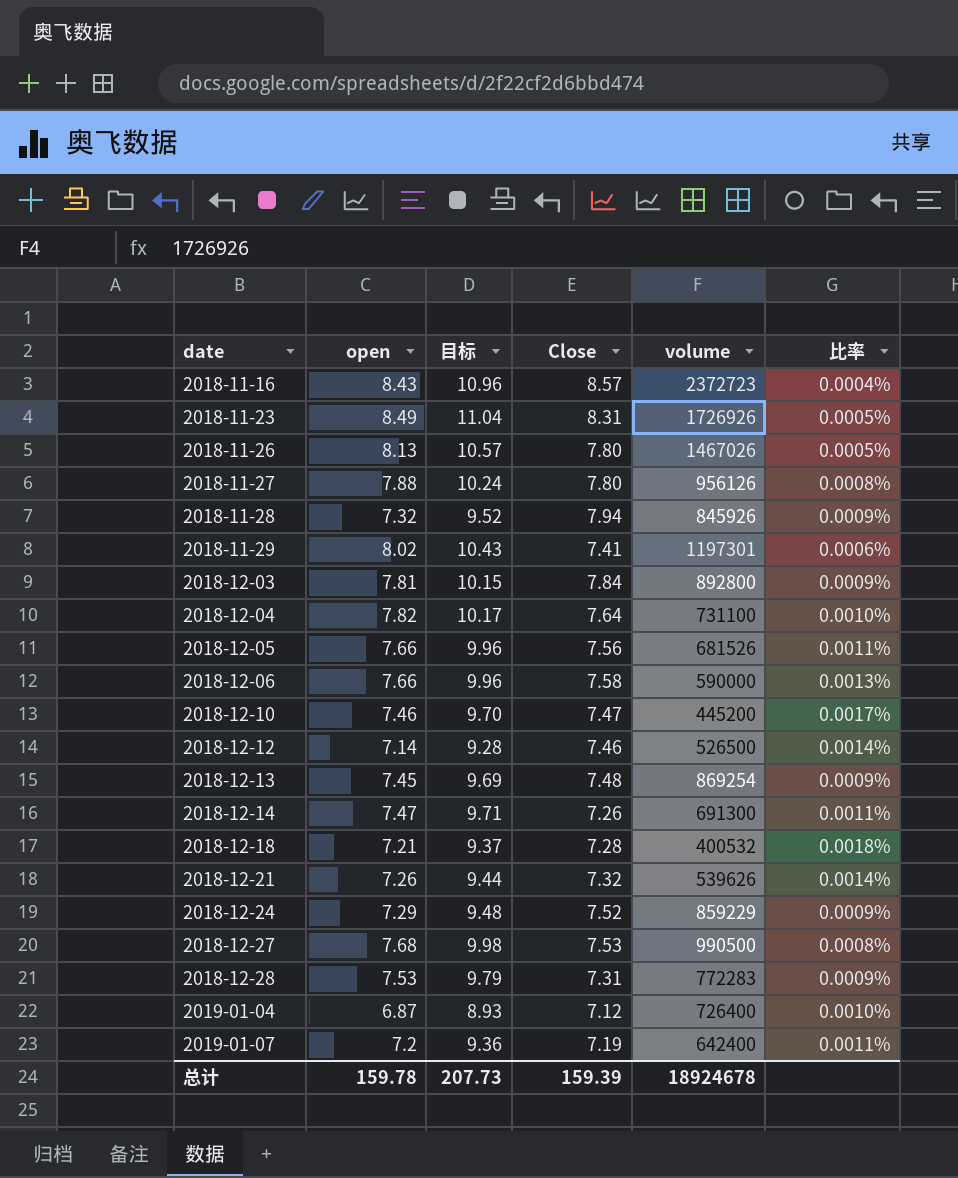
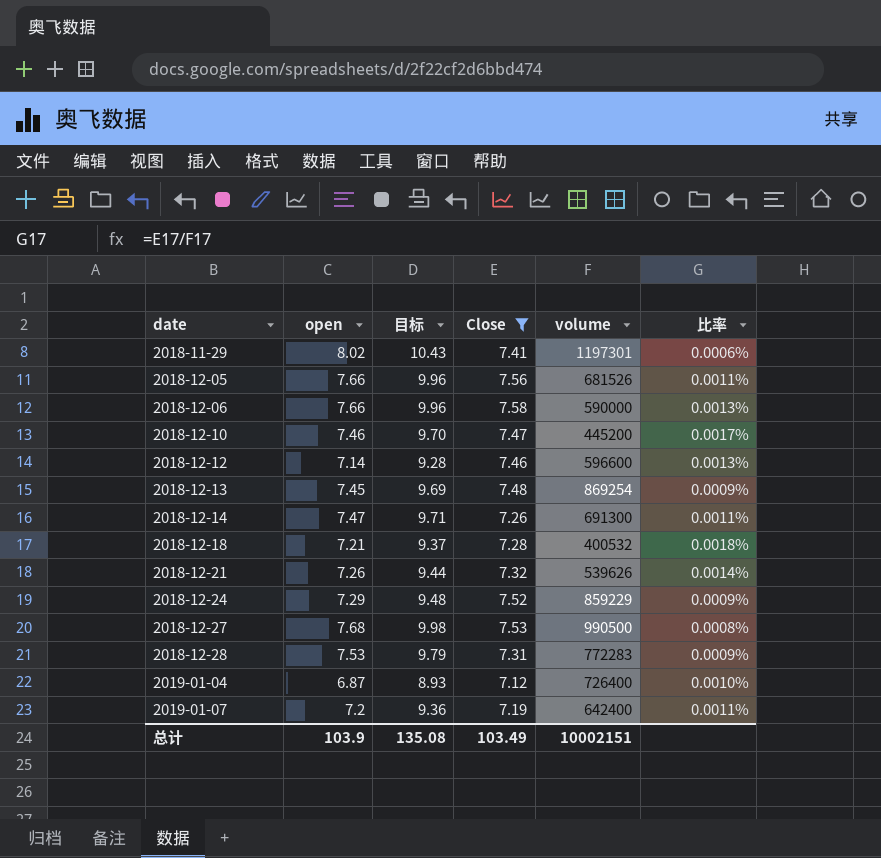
filter: none -> Close <= 7.58
2018-12-12 | volume: 526500 -> 596600
2018-12-12 | 比率: 0.0014% -> 0.0013%
总计 | open: 159.78 -> 103.9
总计 | 目标: 207.73 -> 135.08
总计 | Close: 159.39 -> 103.49
总计 | volume: 18924678 -> 10002151

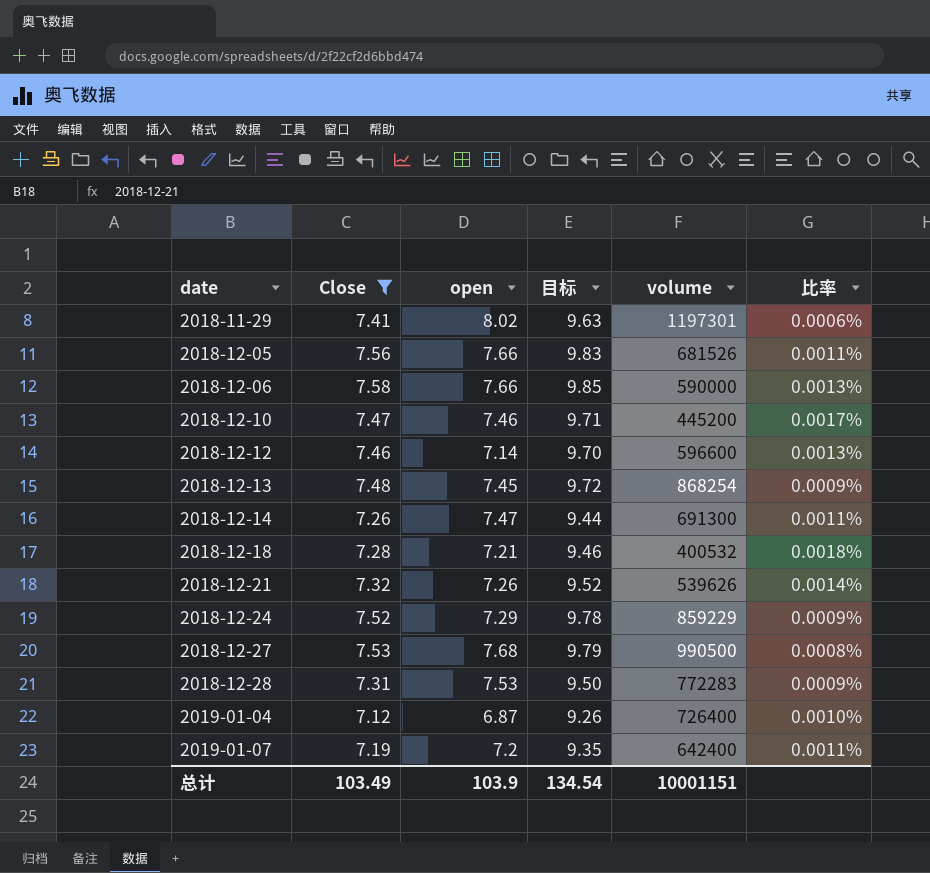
column Close | position: 4 -> 2
column 目标 | formula: [open] * 1.3 -> [Close] * 1.3
2018-12-13 | volume: 869254 -> 868254
总计 | 目标: 135.08 -> 134.54
总计 | volume: 10002151 -> 10001151

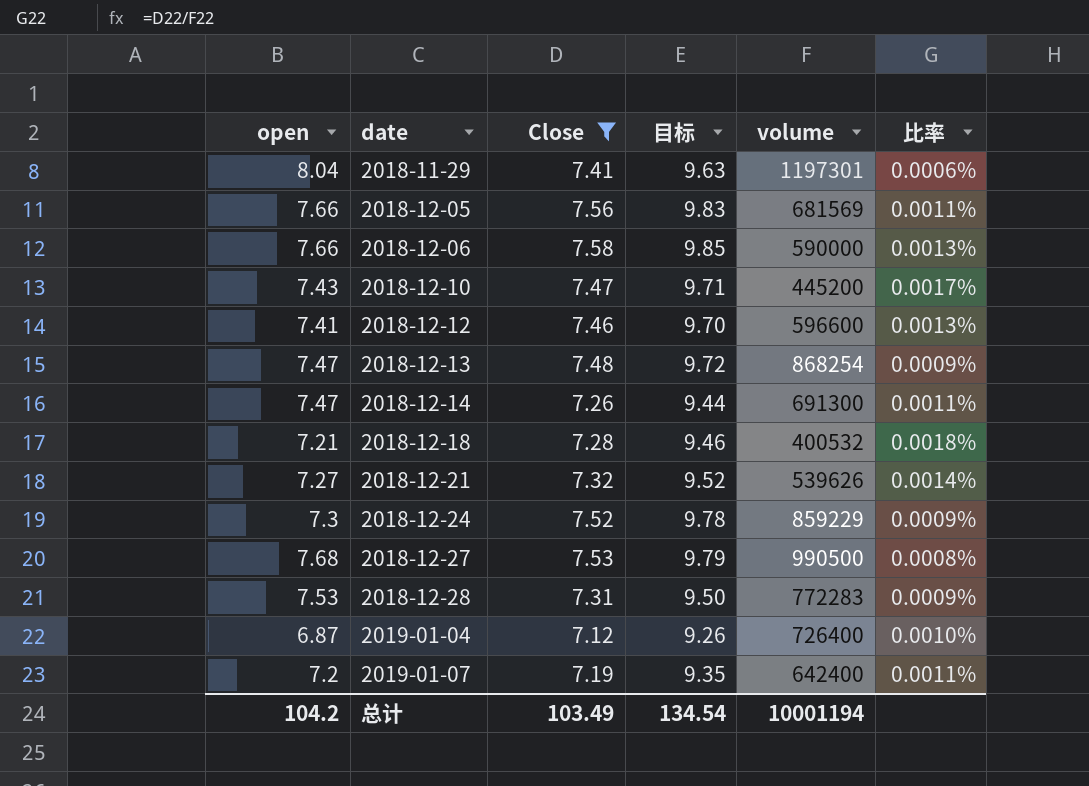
column open | position: 3 -> 1
2018-11-29 | open: 8.02 -> 8.04
2018-12-05 | volume: 681526 -> 681569
2018-12-10 | open: 7.46 -> 7.43
2018-12-12 | open: 7.14 -> 7.41
2018-12-13 | open: 7.45 -> 7.47
2018-12-21 | open: 7.26 -> 7.27
2018-12-24 | open: 7.29 -> 7.3
总计 | open: 103.9 -> 104.2
总计 | volume: 10001151 -> 10001194

